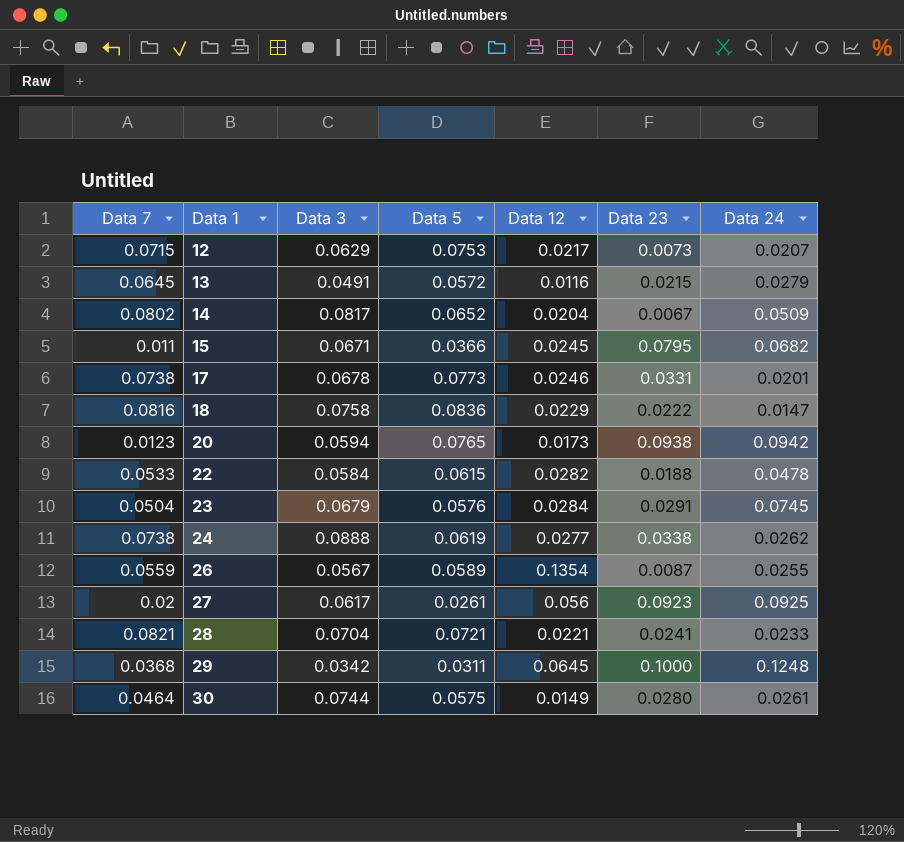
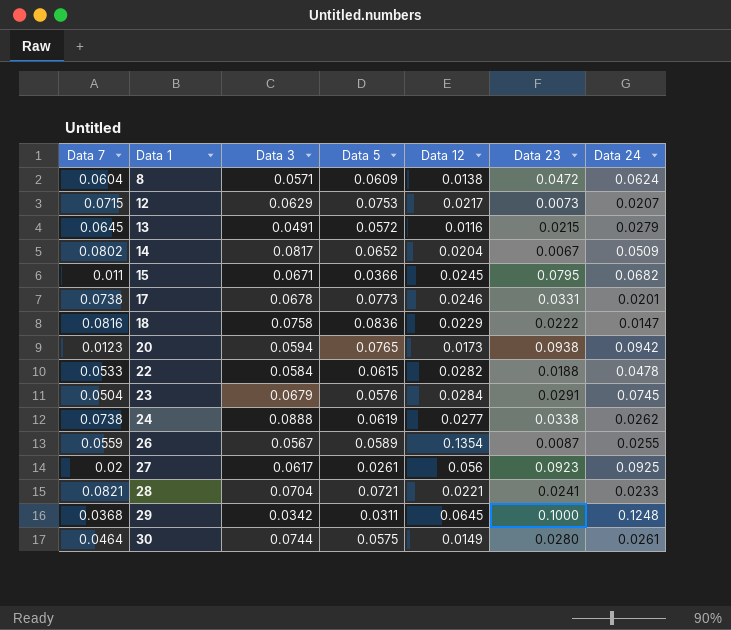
row 8: none -> 0.0604 | 0.0571 | 0.0609 | 0.0138 | 0.0472 | 0.0624

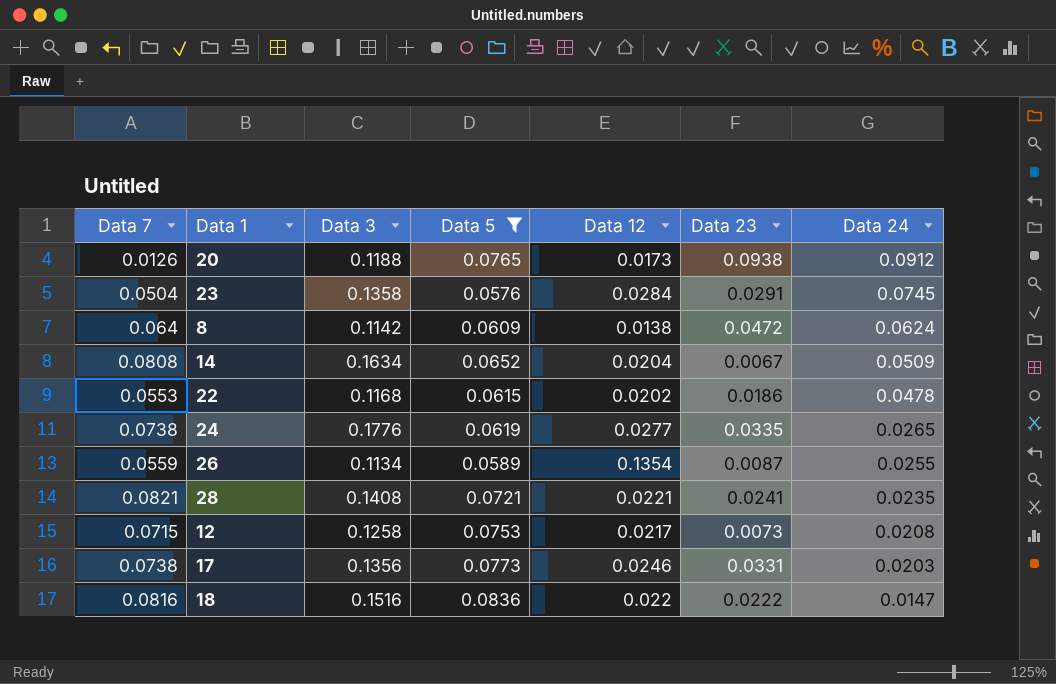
filter: none -> Data 5 >= 0.0576
row order: Data 1 ascending -> Data 24 descending
20 | Data 7: 0.0123 -> 0.0126
20 | Data 3: 0.0594 -> 0.1188
20 | Data 24: 0.0942 -> 0.0912
23 | Data 3: 0.0679 -> 0.1358
8 | Data 7: 0.0604 -> 0.064
8 | Data 3: 0.0571 -> 0.1142
14 | Data 7: 0.0802 -> 0.0808
14 | Data 3: 0.0817 -> 0.1634
22 | Data 7: 0.0533 -> 0.0553
22 | Data 3: 0.0584 -> 0.1168
22 | Data 12: 0.0282 -> 0.0202
22 | Data 23: 0.0188 -> 0.0186
24 | Data 3: 0.0888 -> 0.1776
24 | Data 23: 0.0338 -> 0.0335
24 | Data 24: 0.0262 -> 0.0265
26 | Data 3: 0.0567 -> 0.1134
28 | Data 3: 0.0704 -> 0.1408
28 | Data 24: 0.0233 -> 0.0235
12 | Data 3: 0.0629 -> 0.1258
12 | Data 24: 0.0207 -> 0.0208
17 | Data 3: 0.0678 -> 0.1356
17 | Data 24: 0.0201 -> 0.0203
18 | Data 3: 0.0758 -> 0.1516
18 | Data 12: 0.0229 -> 0.022

